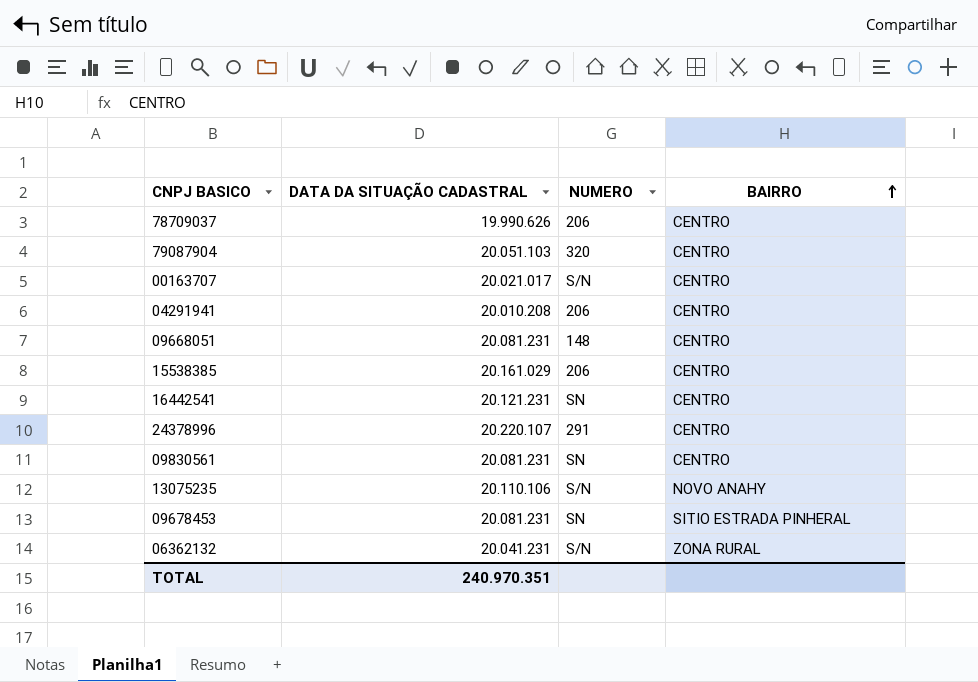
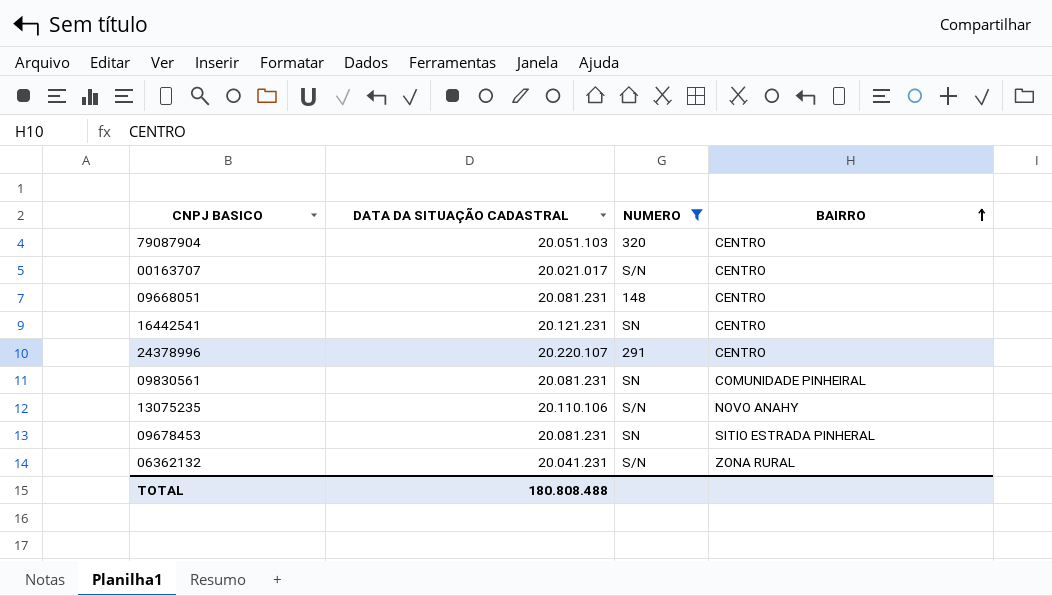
filter: none -> NUMERO != 206
09830561 | BAIRRO: CENTRO -> COMUNIDADE PINHEIRAL
TOTAL | DATA DA SITUAÇÃO CADASTRAL: 240.970.351 -> 180.808.488

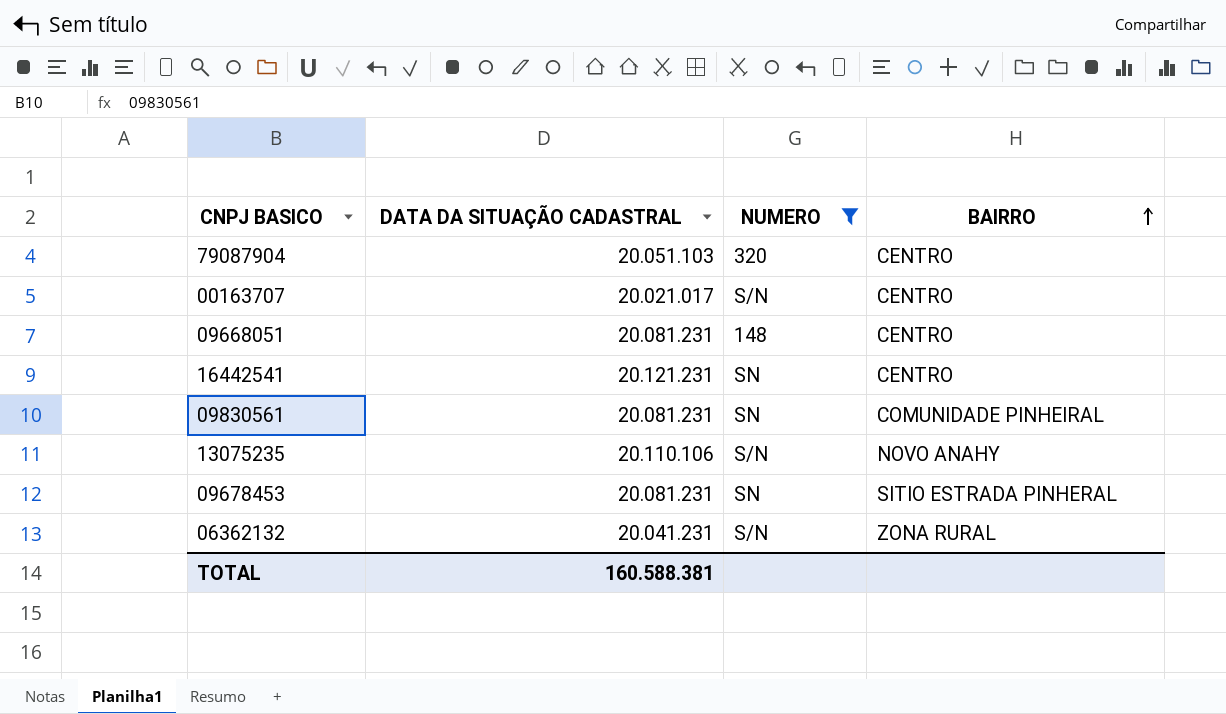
row 24378996: 20.220.107 | 291 | CENTRO -> none
TOTAL | DATA DA SITUAÇÃO CADASTRAL: 180.808.488 -> 160.588.381

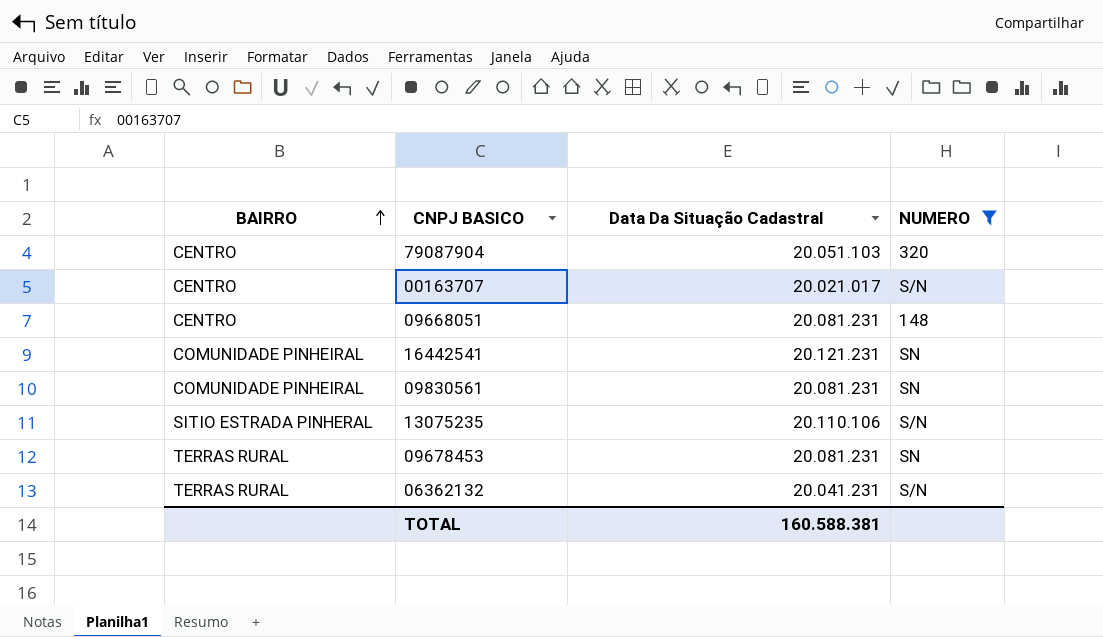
column BAIRRO | position: 4 -> 1
column name: DATA DA SITUAÇÃO CADASTRAL -> Data Da Situação Cadastral
16442541 | BAIRRO: CENTRO -> COMUNIDADE PINHEIRAL
13075235 | BAIRRO: NOVO ANAHY -> SITIO ESTRADA PINHERAL
09678453 | BAIRRO: SITIO ESTRADA PINHERAL -> TERRAS RURAL
06362132 | BAIRRO: ZONA RURAL -> TERRAS RURAL

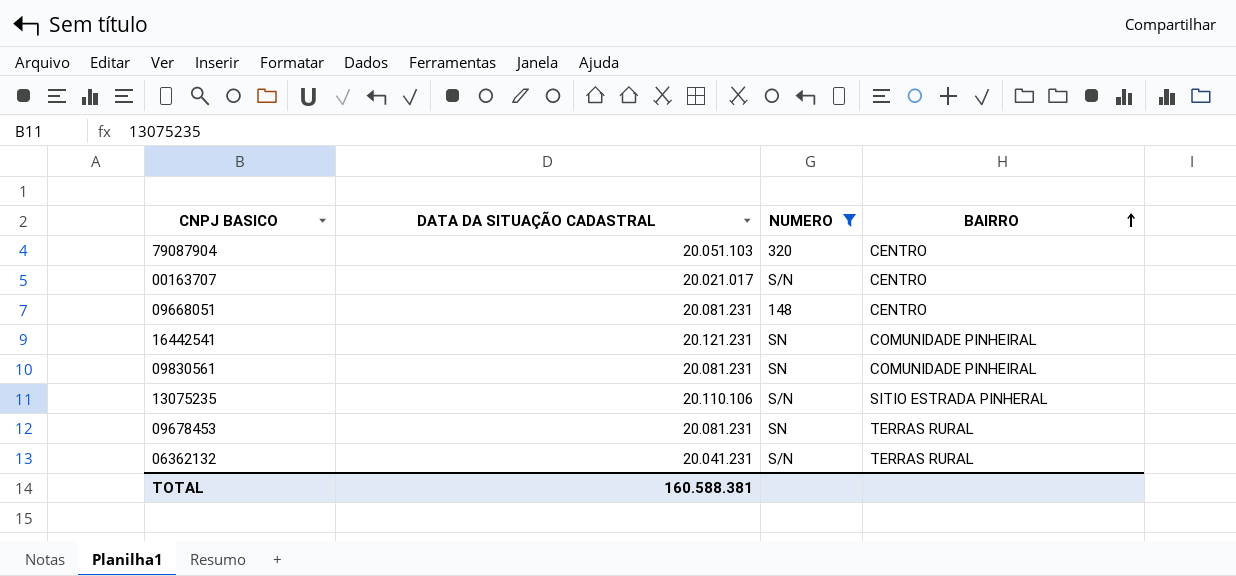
column name: Data Da Situação Cadastral -> DATA DA SITUAÇÃO CADASTRAL
column BAIRRO | position: 1 -> 4

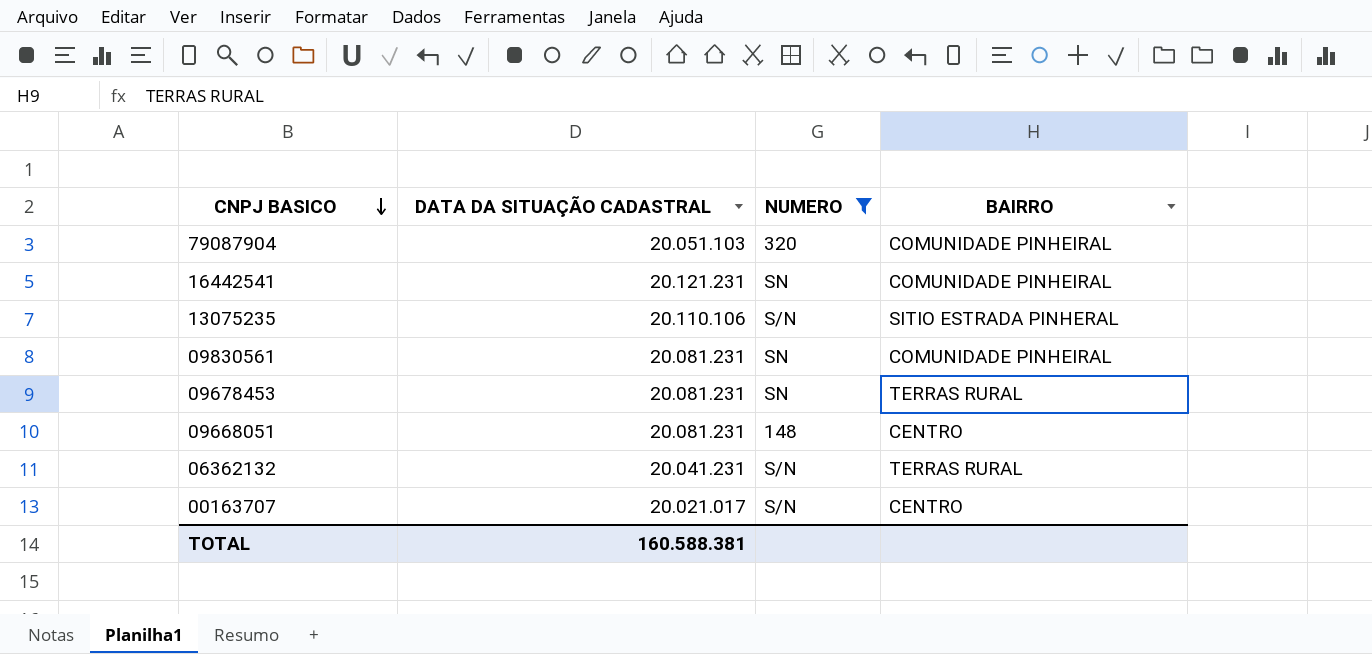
row order: BAIRRO ascending -> CNPJ BASICO descending
79087904 | BAIRRO: CENTRO -> COMUNIDADE PINHEIRAL

